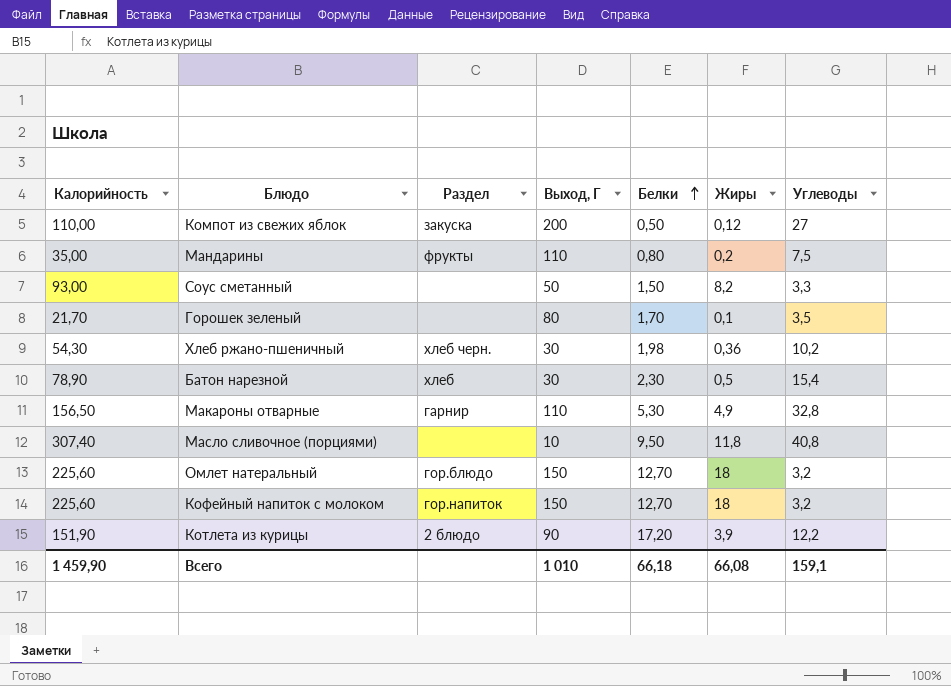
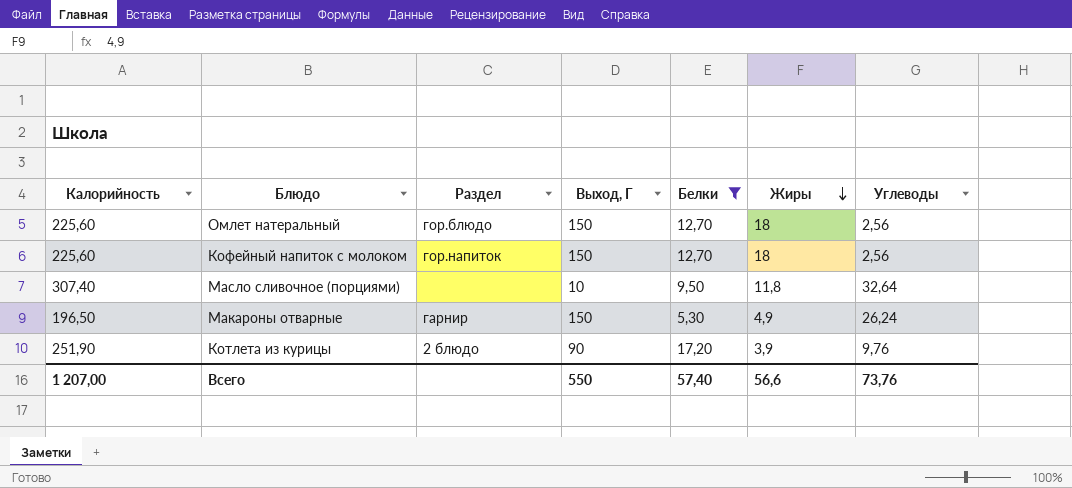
filter: none -> Белки >= 5,30
row order: Белки ascending -> Жиры descending
Омлет натеральный | Углеводы: 3,2 -> 2,56
Кофейный напиток с молоком | Углеводы: 3,2 -> 2,56
Масло сливочное (порциями) | Углеводы: 40,8 -> 32,64
Макароны отварные | Калорийность: 156,50 -> 196,50
Макароны отварные | Выход, Г: 110 -> 150
Макароны отварные | Углеводы: 32,8 -> 26,24
Котлета из курицы | Калорийность: 151,90 -> 251,90
Котлета из курицы | Углеводы: 12,2 -> 9,76
Всего | Калорийность: 1 459,90 -> 1 207,00
Всего | Выход, Г: 1 010 -> 550
Всего | Белки: 66,18 -> 57,40
Всего | Жиры: 66,08 -> 56,6
Всего | Углеводы: 159,1 -> 73,76

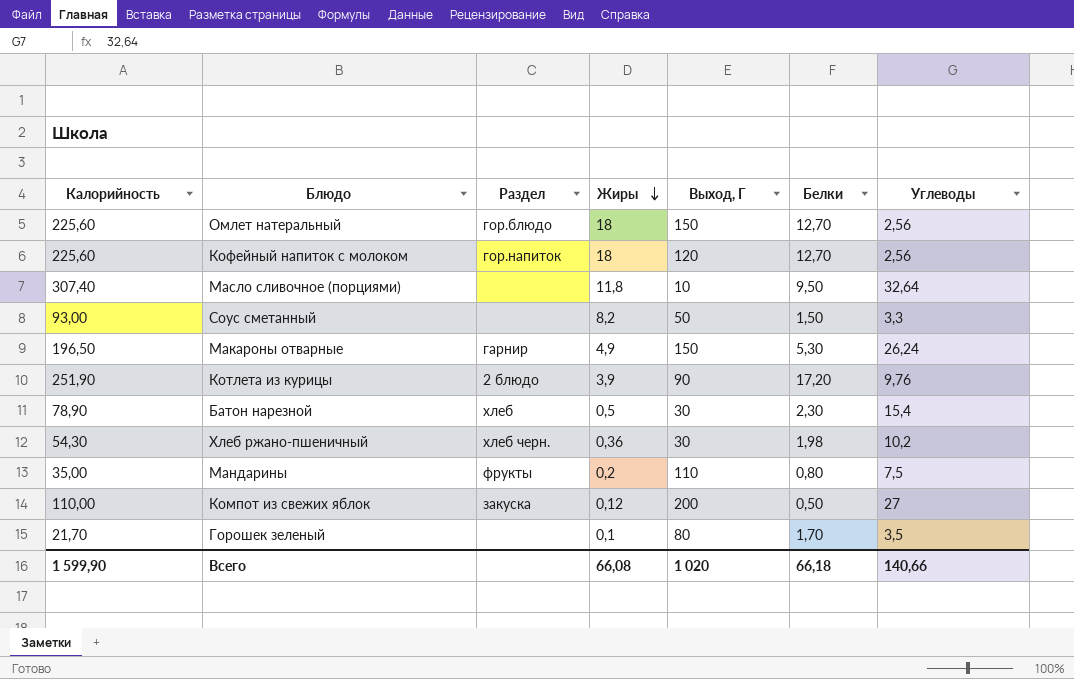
filter: Белки >= 5,30 -> none
column Жиры | position: 6 -> 4
Кофейный напиток с молоком | Выход, Г: 150 -> 120
Всего | Калорийность: 1 207,00 -> 1 599,90
Всего | Жиры: 56,6 -> 66,08
Всего | Выход, Г: 550 -> 1 020
Всего | Белки: 57,40 -> 66,18
Всего | Углеводы: 73,76 -> 140,66

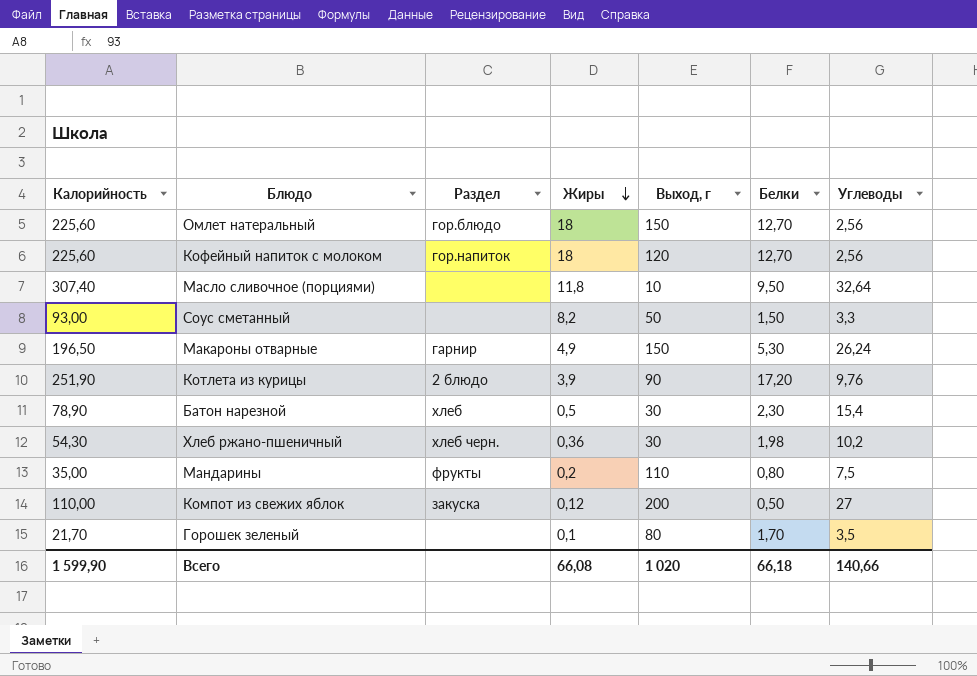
column name: Выход, Г -> Выход, г

